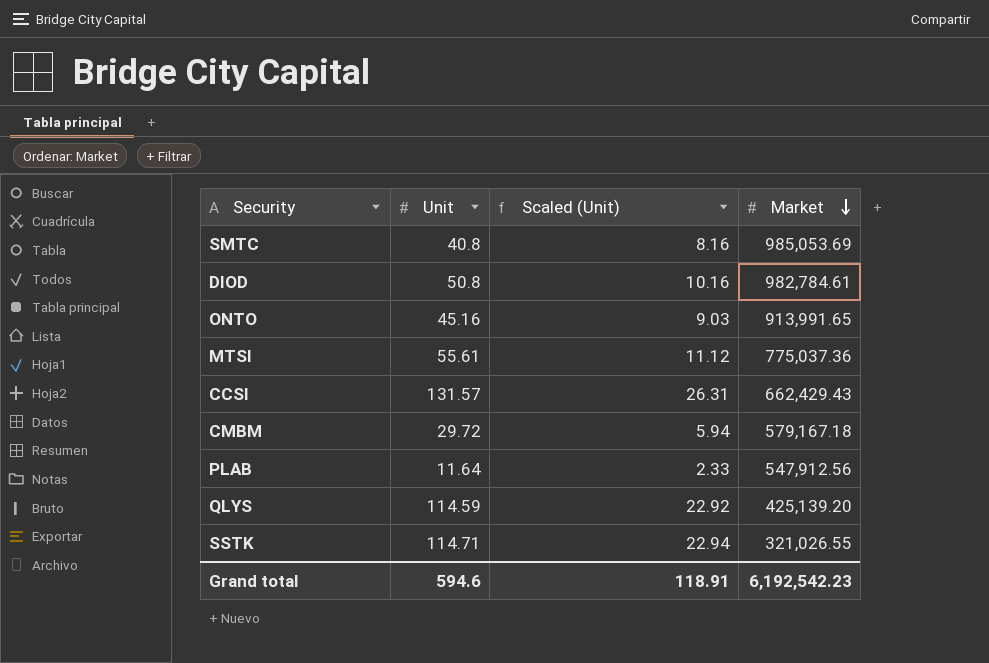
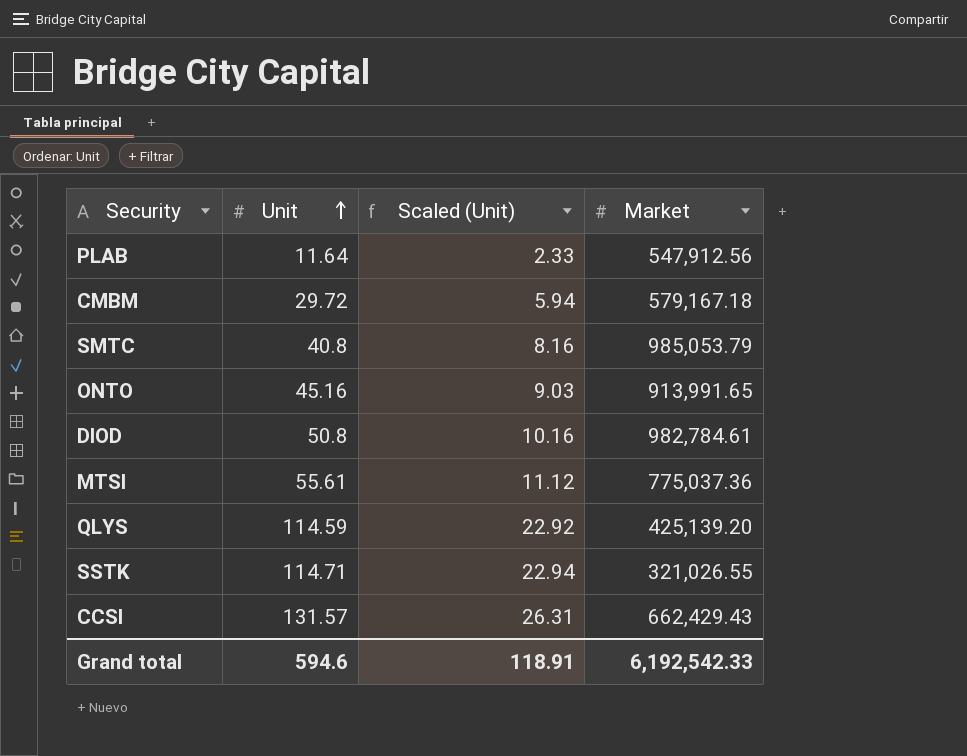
row order: Market descending -> Unit ascending
SMTC | Market: 985,053.69 -> 985,053.79
Grand total | Market: 6,192,542.23 -> 6,192,542.33

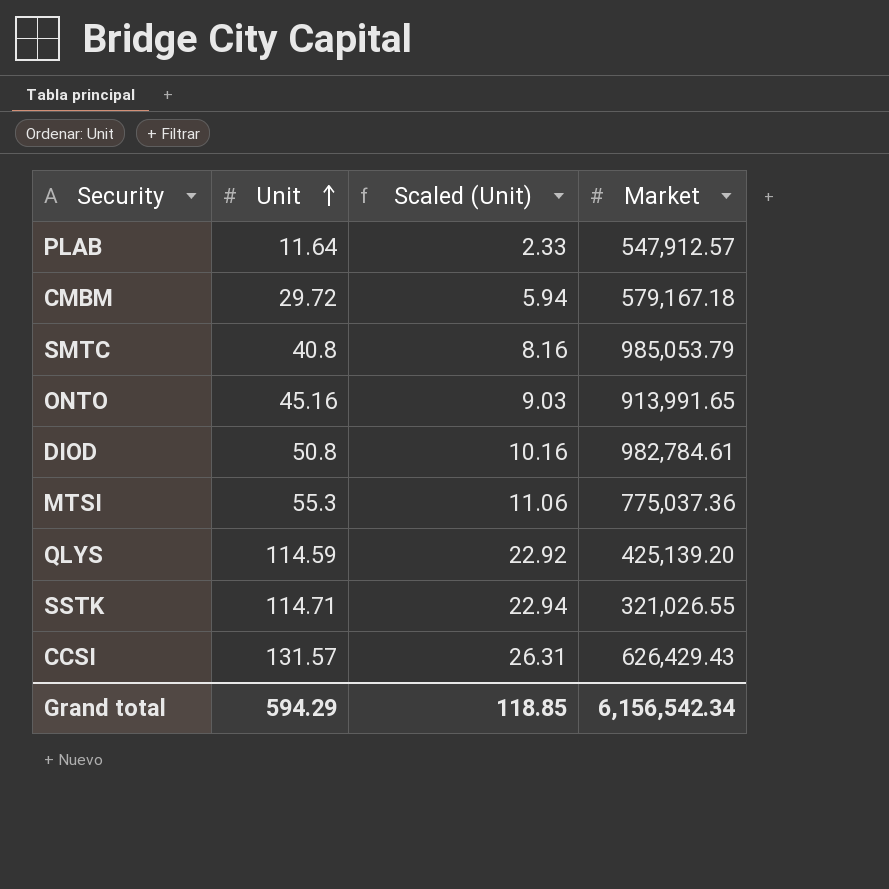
PLAB | Market: 547,912.56 -> 547,912.57
MTSI | Unit: 55.61 -> 55.3
MTSI | Scaled (Unit): 11.12 -> 11.06
CCSI | Market: 662,429.43 -> 626,429.43
Grand total | Unit: 594.6 -> 594.29
Grand total | Scaled (Unit): 118.91 -> 118.85
Grand total | Market: 6,192,542.33 -> 6,156,542.34

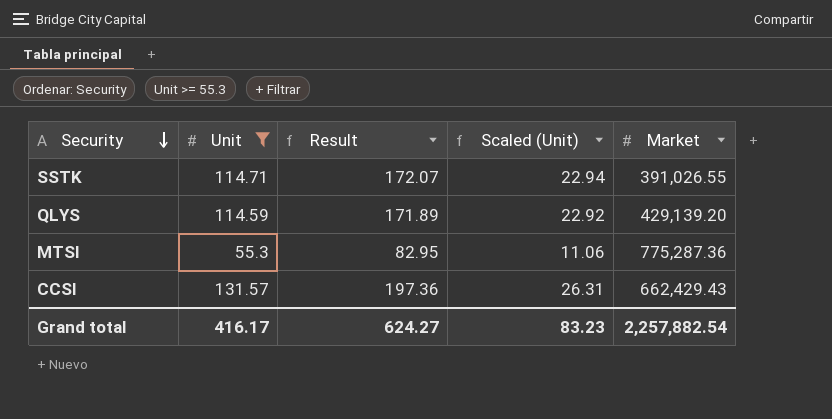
filter: none -> Unit >= 55.3
row order: Unit ascending -> Security descending
column Result | formula: none -> [Unit] * 1.5
SSTK | Market: 321,026.55 -> 391,026.55
QLYS | Market: 425,139.20 -> 429,139.20
MTSI | Market: 775,037.36 -> 775,287.36
CCSI | Market: 626,429.43 -> 662,429.43
Grand total | Unit: 594.29 -> 416.17
Grand total | Scaled (Unit): 118.85 -> 83.23
Grand total | Market: 6,156,542.34 -> 2,257,882.54

